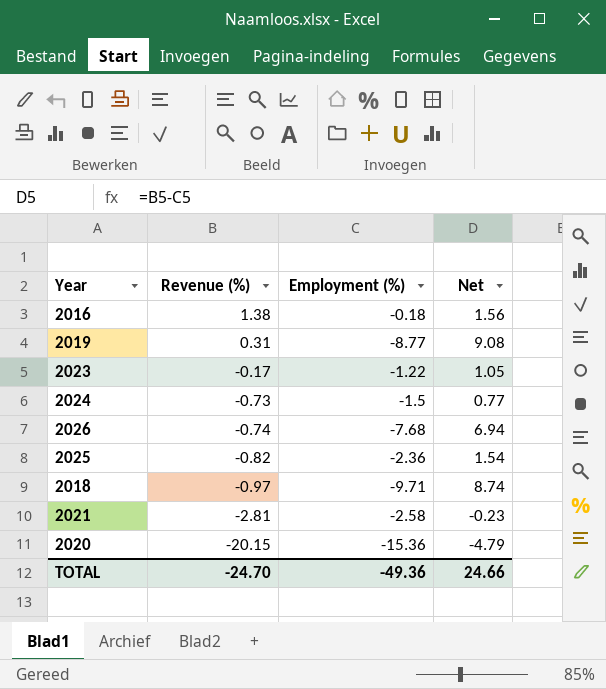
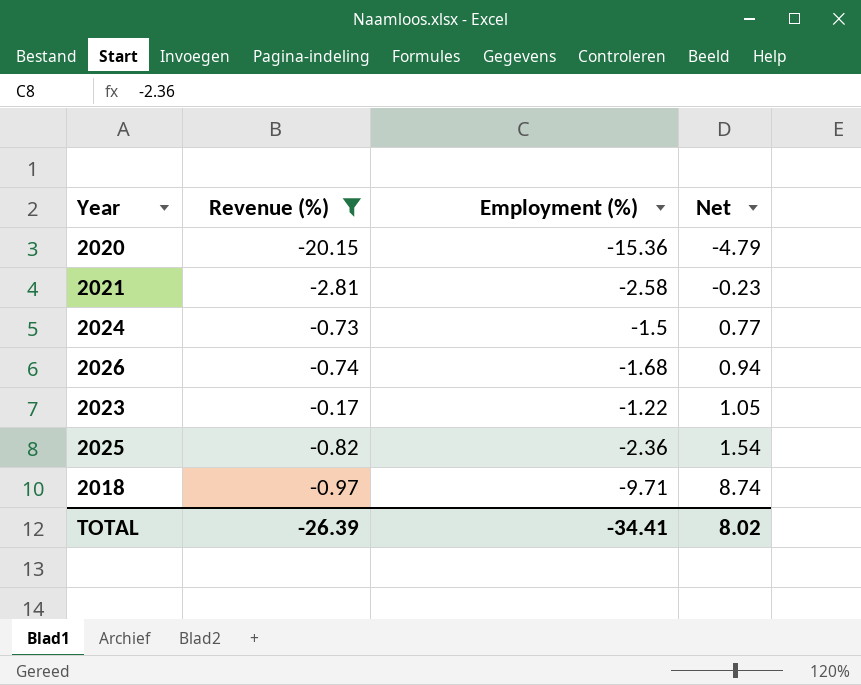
filter: none -> Revenue (%) <= -0.17
row order: Revenue (%) descending -> Net ascending
2026 | Employment (%): -7.68 -> -1.68
2026 | Net: 6.94 -> 0.94
TOTAL | Revenue (%): -24.70 -> -26.39
TOTAL | Employment (%): -49.36 -> -34.41
TOTAL | Net: 24.66 -> 8.02

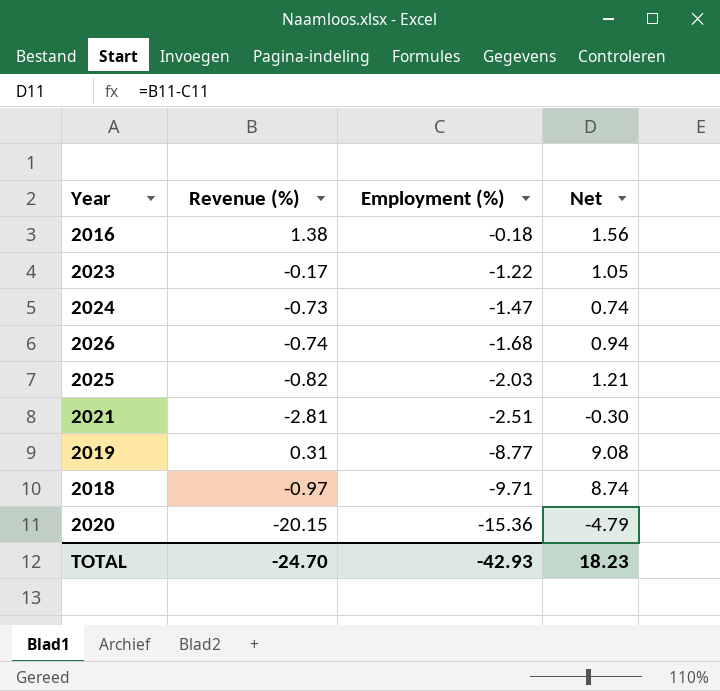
filter: Revenue (%) <= -0.17 -> none
row order: Net ascending -> Employment (%) descending
2024 | Employment (%): -1.5 -> -1.47
2024 | Net: 0.77 -> 0.74
2025 | Employment (%): -2.36 -> -2.03
2025 | Net: 1.54 -> 1.21
2021 | Employment (%): -2.58 -> -2.51
2021 | Net: -0.23 -> -0.30
TOTAL | Revenue (%): -26.39 -> -24.70
TOTAL | Employment (%): -34.41 -> -42.93
TOTAL | Net: 8.02 -> 18.23

